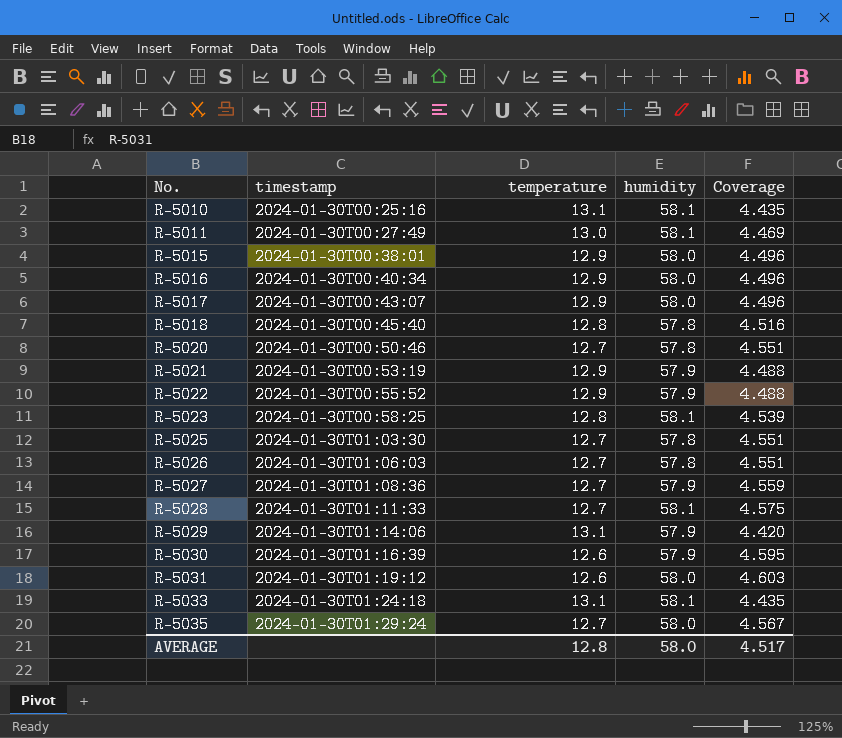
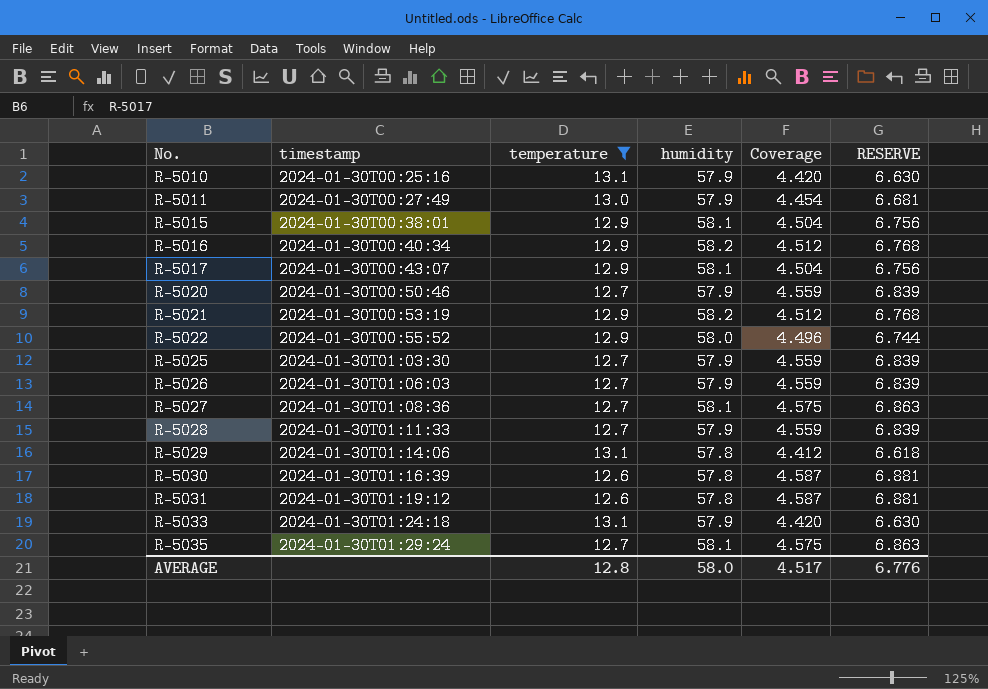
filter: none -> temperature != 12.8
column RESERVE | formula: none -> [Coverage] * 1.5
R-5010 | humidity: 58.1 -> 57.9
R-5010 | Coverage: 4.435 -> 4.420
R-5011 | humidity: 58.1 -> 57.9
R-5011 | Coverage: 4.469 -> 4.454
R-5015 | humidity: 58.0 -> 58.1
R-5015 | Coverage: 4.496 -> 4.504
R-5016 | humidity: 58.0 -> 58.2
R-5016 | Coverage: 4.496 -> 4.512
R-5017 | humidity: 58.0 -> 58.1
R-5017 | Coverage: 4.496 -> 4.504
R-5020 | humidity: 57.8 -> 57.9
R-5020 | Coverage: 4.551 -> 4.559
R-5021 | humidity: 57.9 -> 58.2
R-5021 | Coverage: 4.488 -> 4.512
R-5022 | humidity: 57.9 -> 58.0
R-5022 | Coverage: 4.488 -> 4.496
R-5025 | humidity: 57.8 -> 57.9
R-5025 | Coverage: 4.551 -> 4.559
R-5026 | humidity: 57.8 -> 57.9
R-5026 | Coverage: 4.551 -> 4.559
R-5027 | humidity: 57.9 -> 58.1
R-5027 | Coverage: 4.559 -> 4.575
R-5028 | humidity: 58.1 -> 57.9
R-5028 | Coverage: 4.575 -> 4.559
R-5029 | humidity: 57.9 -> 57.8
R-5029 | Coverage: 4.420 -> 4.412
R-5030 | humidity: 57.9 -> 57.8
R-5030 | Coverage: 4.595 -> 4.587
R-5031 | humidity: 58.0 -> 57.8
R-5031 | Coverage: 4.603 -> 4.587
R-5033 | humidity: 58.1 -> 57.9
R-5033 | Coverage: 4.435 -> 4.420
R-5035 | humidity: 58.0 -> 58.1
R-5035 | Coverage: 4.567 -> 4.575

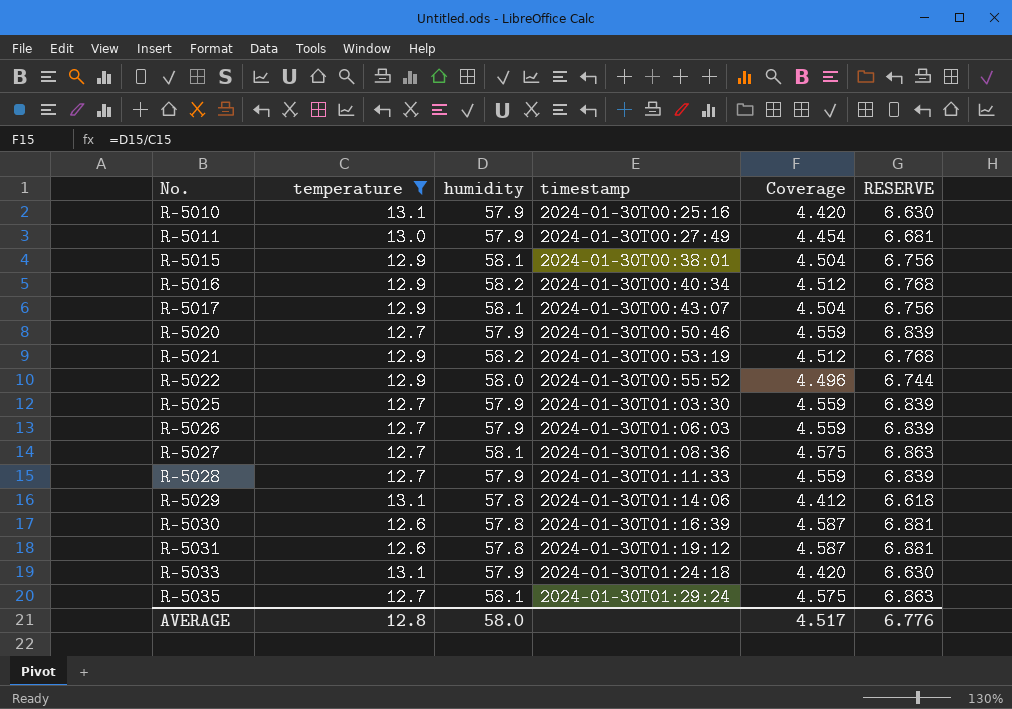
column timestamp | position: 2 -> 4

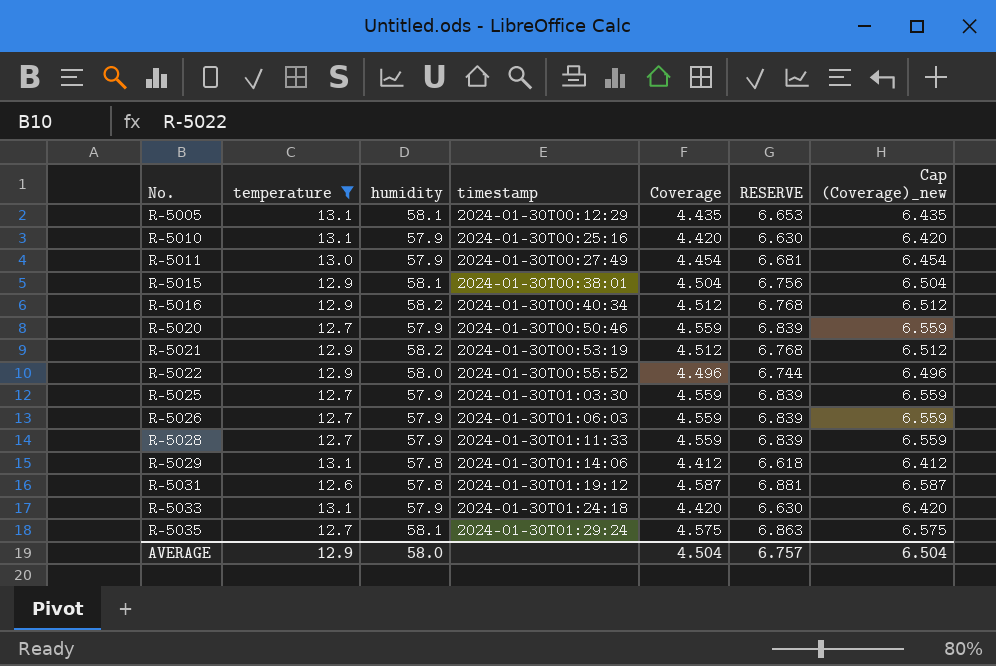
column Cap (Coverage)_new | formula: none -> [Coverage] + 2
row R-5017: 12.9 | 58.1 | 2024-01-30T00:43:07 | 4.504 | 6.756 -> none
row R-5027: 12.7 | 58.1 | 2024-01-30T01:08:36 | 4.575 | 6.863 -> none
row R-5030: 12.6 | 57.8 | 2024-01-30T01:16:39 | 4.587 | 6.881 -> none
row R-5005: none -> 13.1 | 58.1 | 2024-01-30T00:12:29 | 4.435 | 6.653 | 6.435
AVERAGE | temperature: 12.8 -> 12.9
AVERAGE | Coverage: 4.517 -> 4.504
AVERAGE | RESERVE: 6.776 -> 6.757

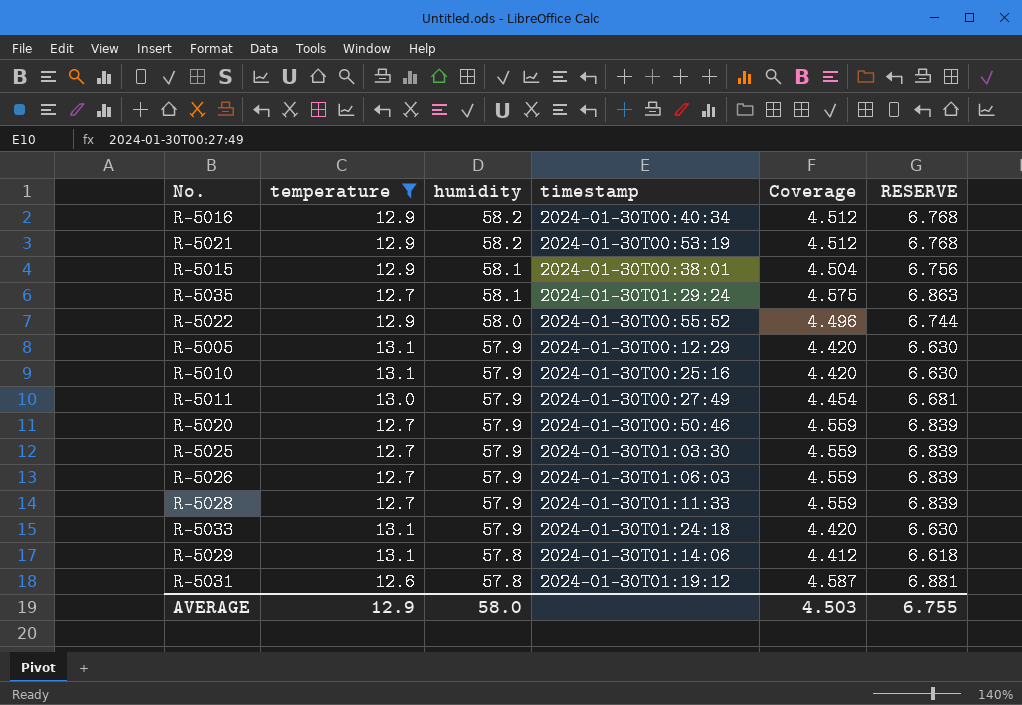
row order: No. ascending -> humidity descending
column Cap (Coverage)_new | formula: [Coverage] + 2 -> none
R-5005 | humidity: 58.1 -> 57.9
R-5005 | Coverage: 4.435 -> 4.420
R-5005 | RESERVE: 6.653 -> 6.630
AVERAGE | Coverage: 4.504 -> 4.503
AVERAGE | RESERVE: 6.757 -> 6.755

